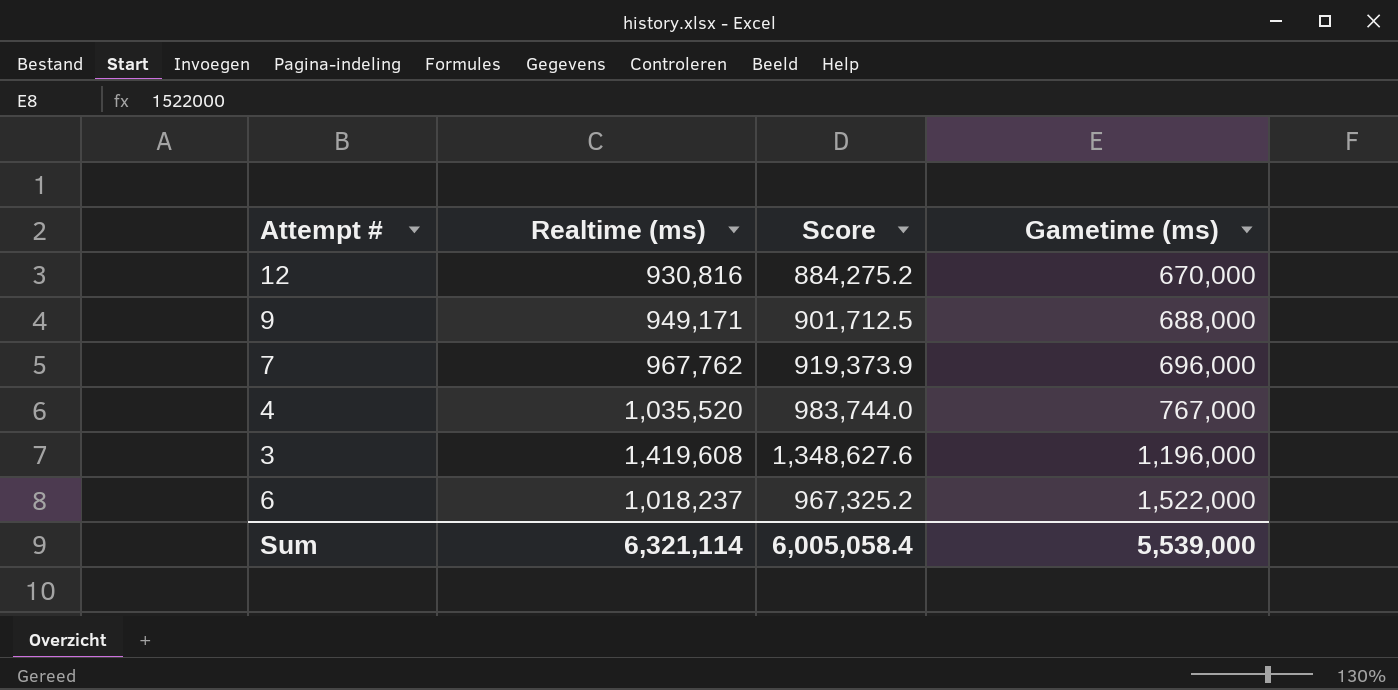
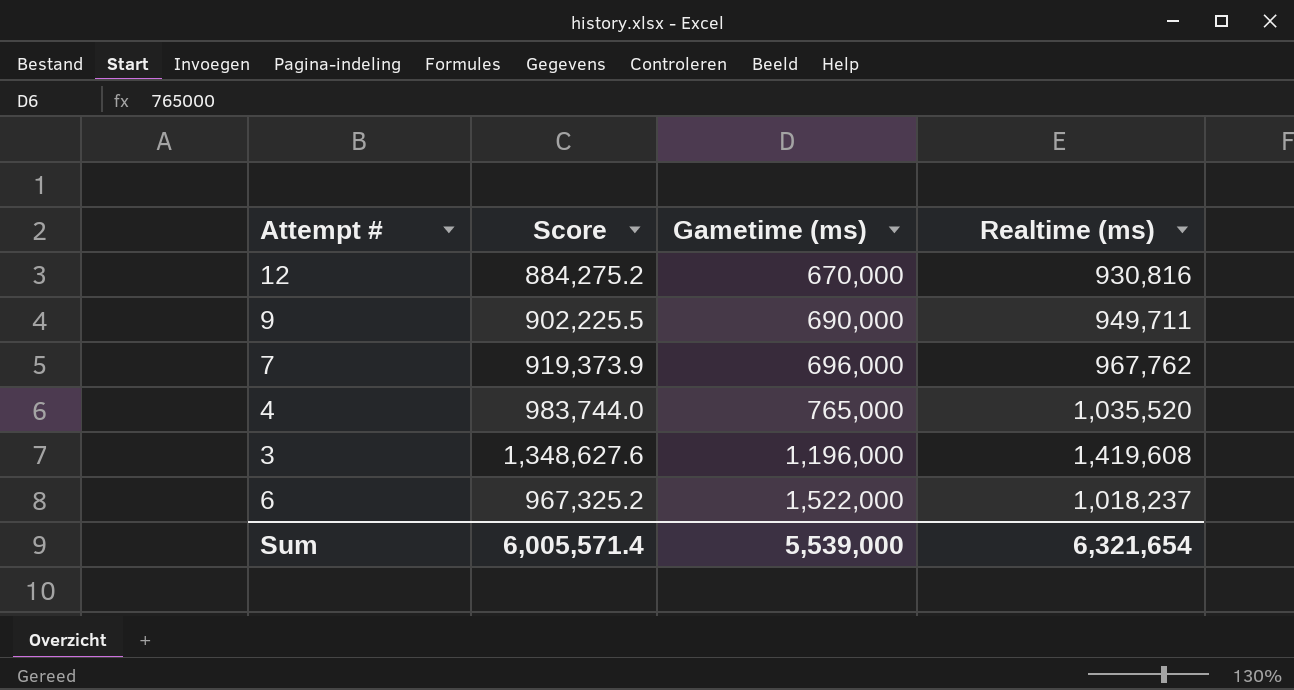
column Realtime (ms) | position: 2 -> 4
9 | Score: 901,712.5 -> 902,225.5
9 | Gametime (ms): 688,000 -> 690,000
9 | Realtime (ms): 949,171 -> 949,711
4 | Gametime (ms): 767,000 -> 765,000
Sum | Score: 6,005,058.4 -> 6,005,571.4
Sum | Realtime (ms): 6,321,114 -> 6,321,654

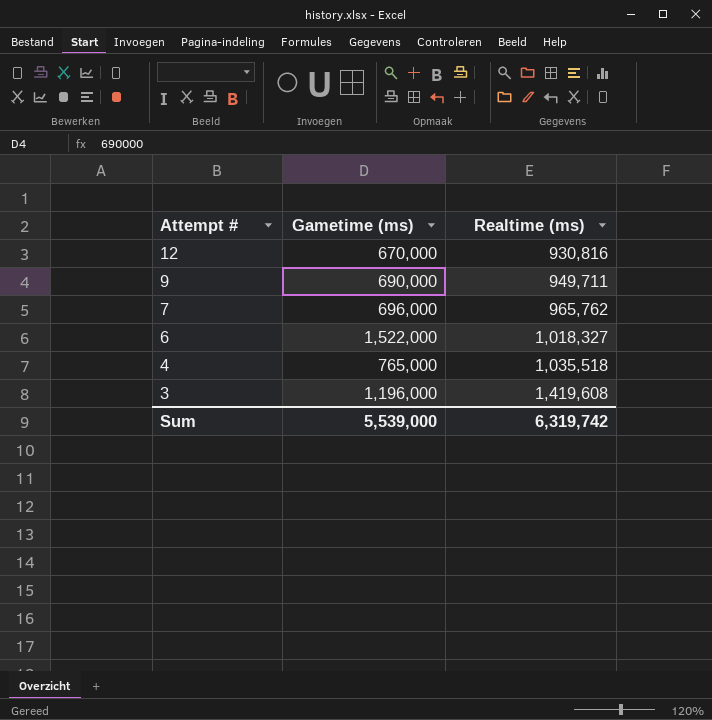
row order: Gametime (ms) ascending -> Attempt # descending
column Score | formula: [Realtime (ms)] * 0.95 -> none
7 | Realtime (ms): 967,762 -> 965,762
6 | Realtime (ms): 1,018,237 -> 1,018,327
4 | Realtime (ms): 1,035,520 -> 1,035,518
Sum | Realtime (ms): 6,321,654 -> 6,319,742

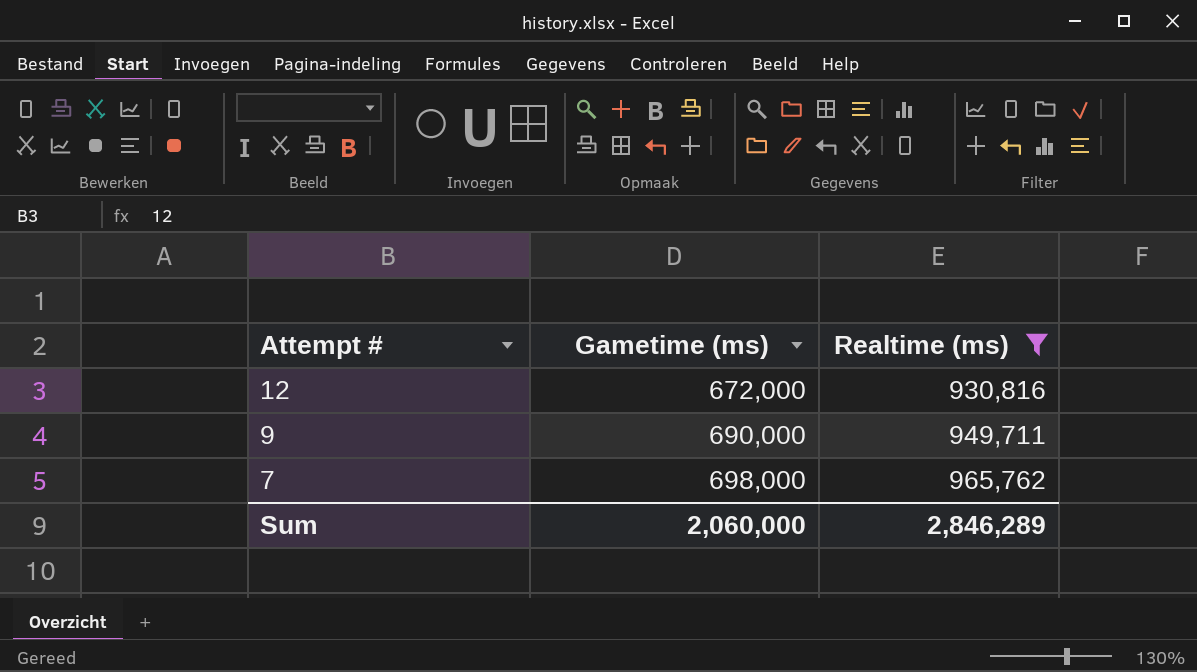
filter: none -> Realtime (ms) <= 965,762
12 | Gametime (ms): 670,000 -> 672,000
7 | Gametime (ms): 696,000 -> 698,000
Sum | Gametime (ms): 5,539,000 -> 2,060,000
Sum | Realtime (ms): 6,319,742 -> 2,846,289

